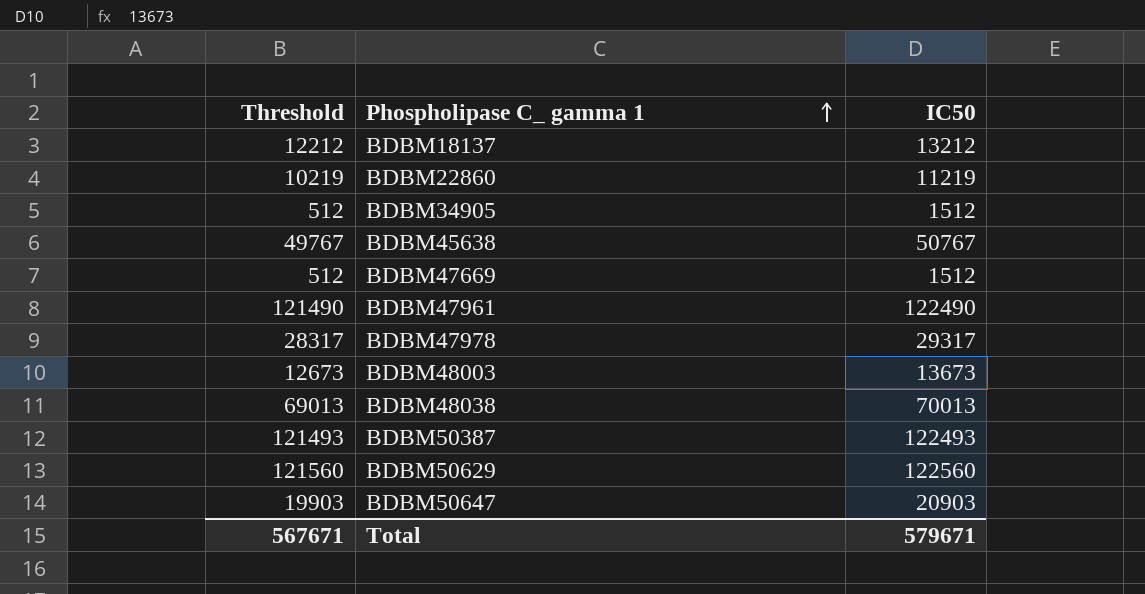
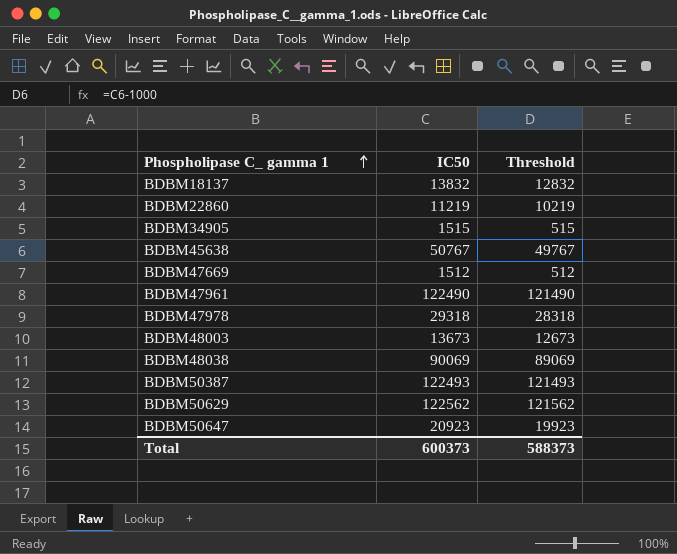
column Threshold | position: 1 -> 3
BDBM18137 | IC50: 13212 -> 13832
BDBM18137 | Threshold: 12212 -> 12832
BDBM34905 | IC50: 1512 -> 1515
BDBM34905 | Threshold: 512 -> 515
BDBM47978 | IC50: 29317 -> 29318
BDBM47978 | Threshold: 28317 -> 28318
BDBM48038 | IC50: 70013 -> 90069
BDBM48038 | Threshold: 69013 -> 89069
BDBM50629 | IC50: 122560 -> 122562
BDBM50629 | Threshold: 121560 -> 121562
BDBM50647 | IC50: 20903 -> 20923
BDBM50647 | Threshold: 19903 -> 19923
Total | IC50: 579671 -> 600373
Total | Threshold: 567671 -> 588373

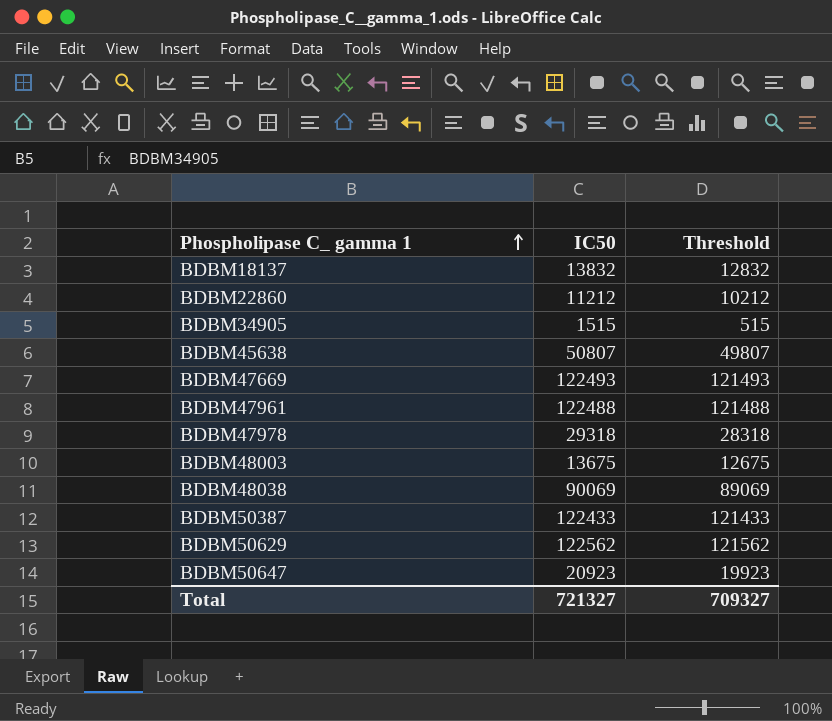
BDBM22860 | IC50: 11219 -> 11212
BDBM22860 | Threshold: 10219 -> 10212
BDBM45638 | IC50: 50767 -> 50807
BDBM45638 | Threshold: 49767 -> 49807
BDBM47669 | IC50: 1512 -> 122493
BDBM47669 | Threshold: 512 -> 121493
BDBM47961 | IC50: 122490 -> 122488
BDBM47961 | Threshold: 121490 -> 121488
BDBM48003 | IC50: 13673 -> 13675
BDBM48003 | Threshold: 12673 -> 12675
BDBM50387 | IC50: 122493 -> 122433
BDBM50387 | Threshold: 121493 -> 121433
Total | IC50: 600373 -> 721327
Total | Threshold: 588373 -> 709327

